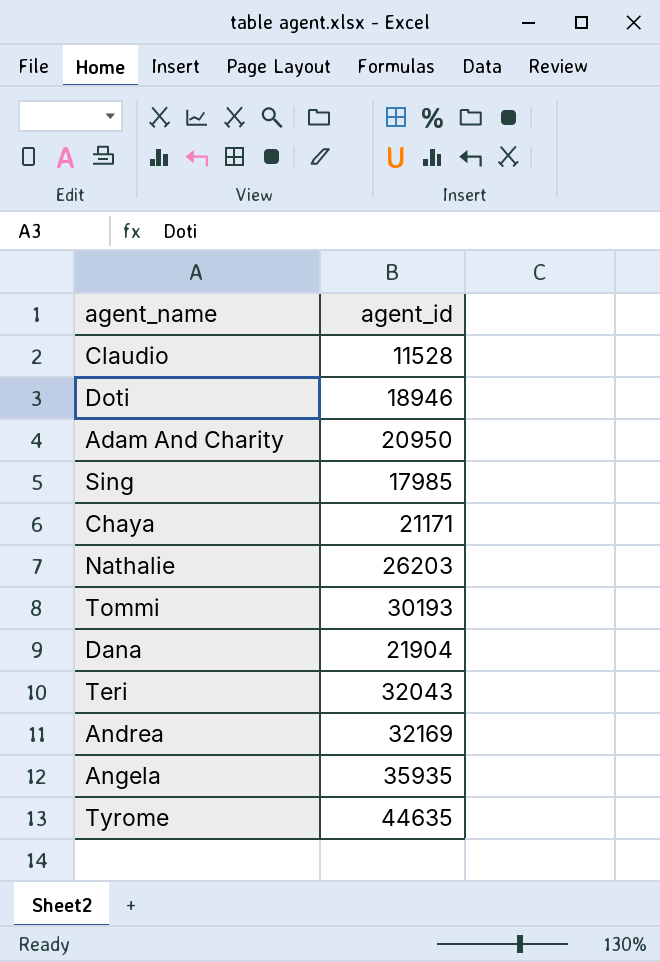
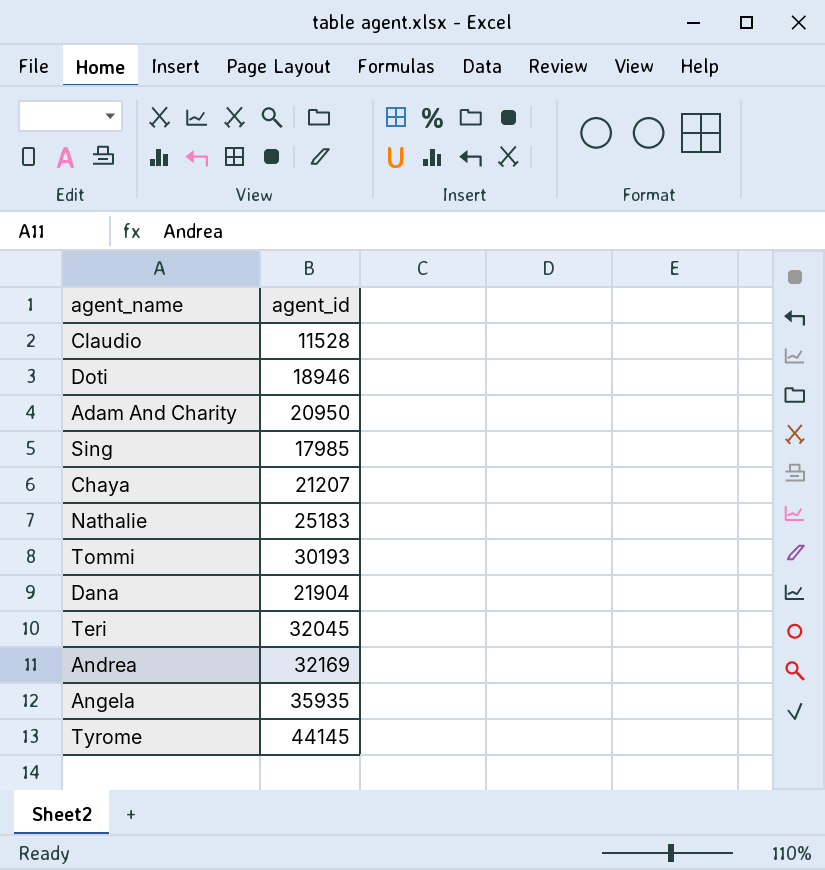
Chaya | agent_id: 21171 -> 21207
Nathalie | agent_id: 26203 -> 25183
Teri | agent_id: 32043 -> 32045
Tyrome | agent_id: 44635 -> 44145

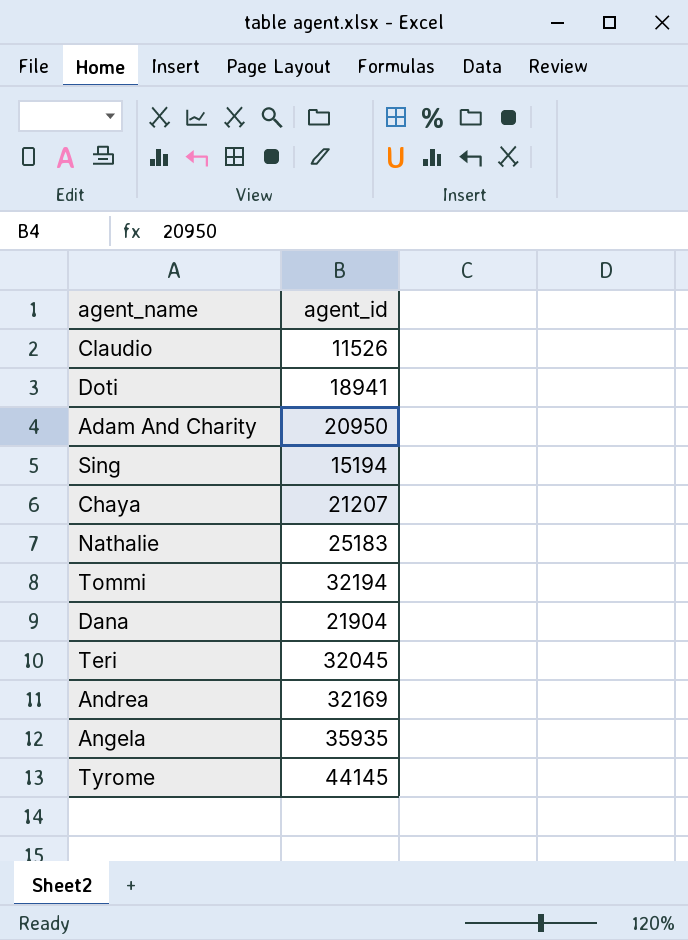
Claudio | agent_id: 11528 -> 11526
Doti | agent_id: 18946 -> 18941
Sing | agent_id: 17985 -> 15194
Tommi | agent_id: 30193 -> 32194

